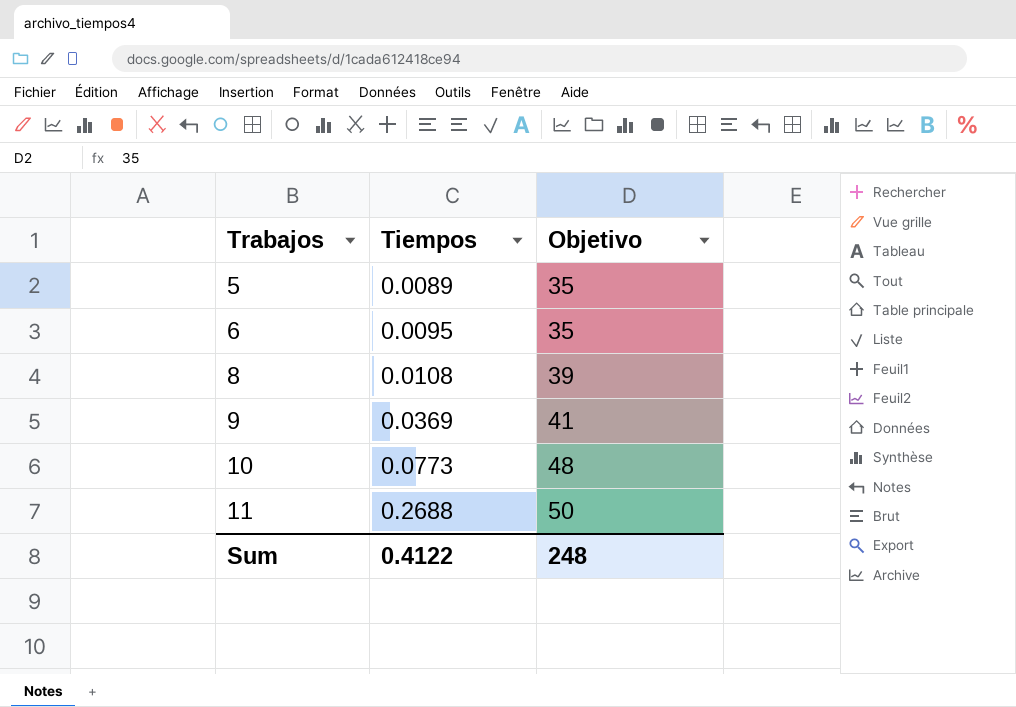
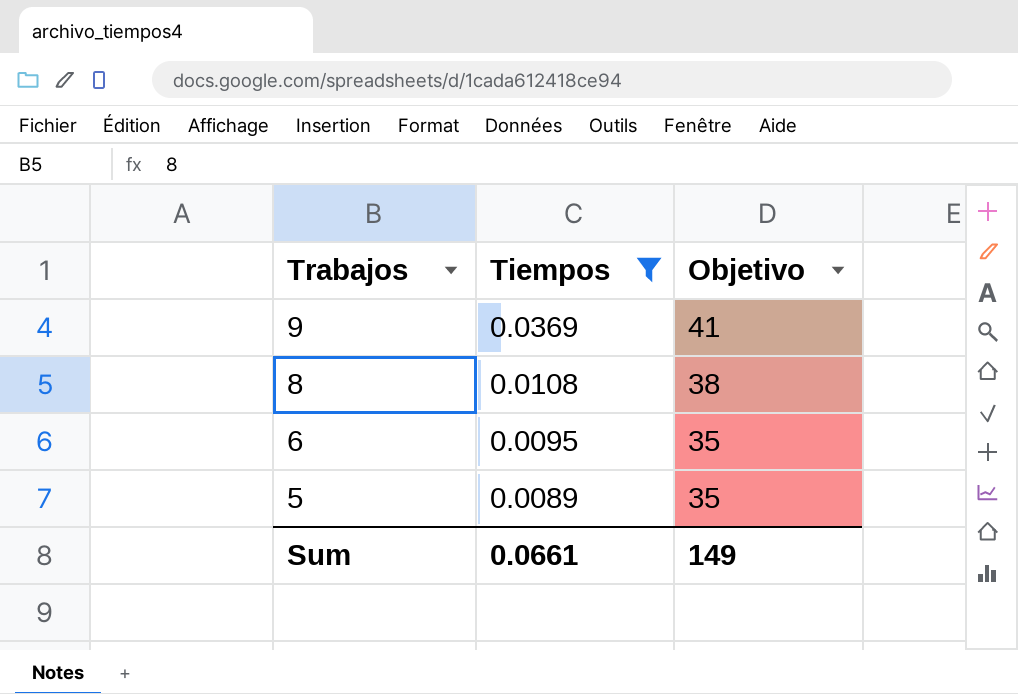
filter: none -> Tiempos <= 0.0369
row order: Trabajos ascending -> Trabajos descending
8 | Objetivo: 39 -> 38
Sum | Tiempos: 0.4122 -> 0.0661
Sum | Objetivo: 248 -> 149

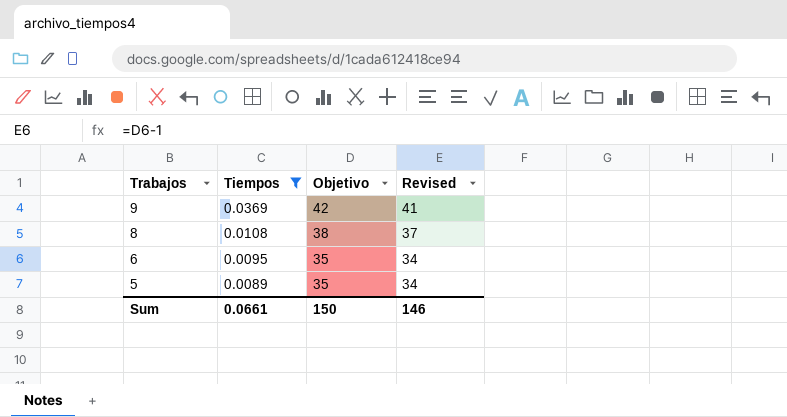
column Revised | formula: none -> [Objetivo] - 1
9 | Objetivo: 41 -> 42
Sum | Objetivo: 149 -> 150

